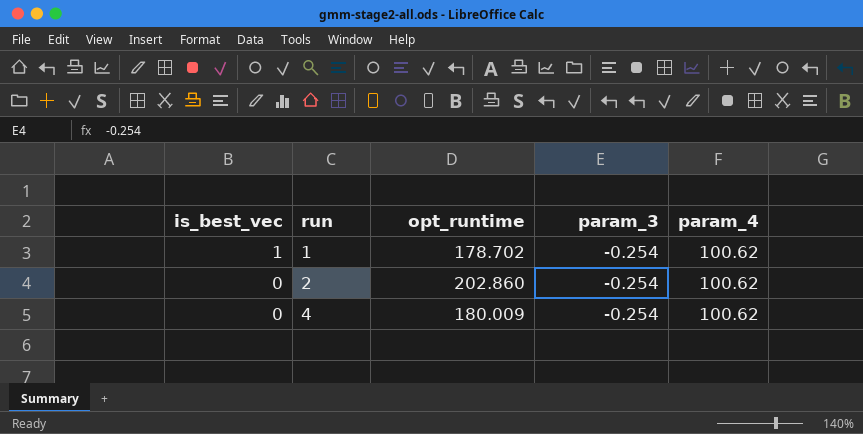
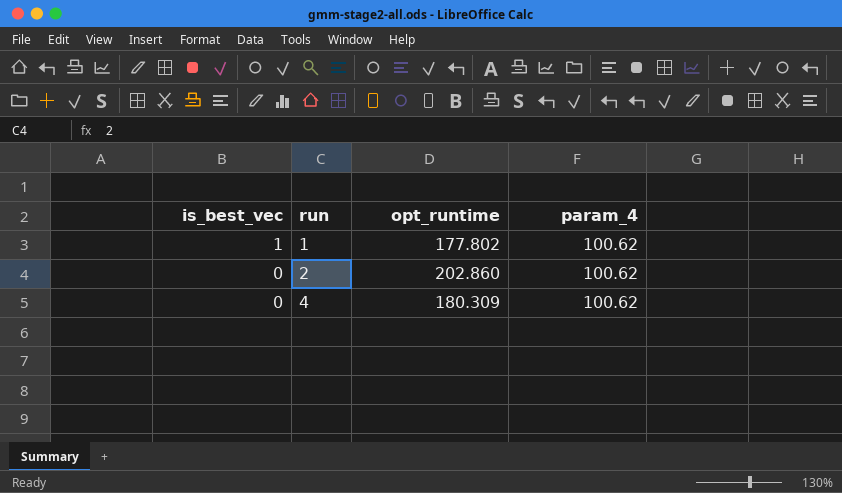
column param_3 | position: 4 -> none
1 | opt_runtime: 178.702 -> 177.802
4 | opt_runtime: 180.009 -> 180.309

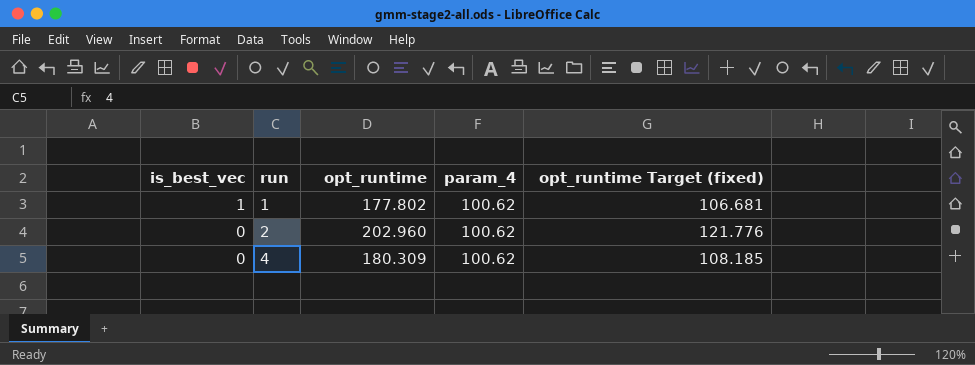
column opt_runtime Target (fixed) | formula: none -> [opt_runtime] * 0.6
2 | opt_runtime: 202.860 -> 202.960

